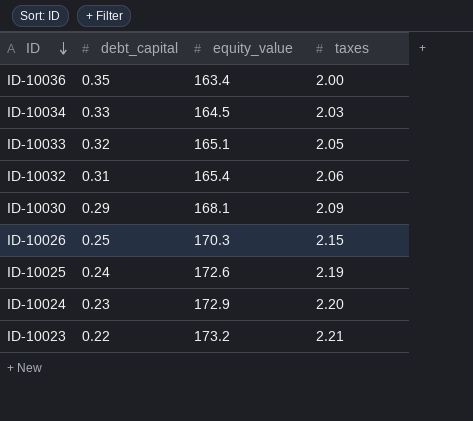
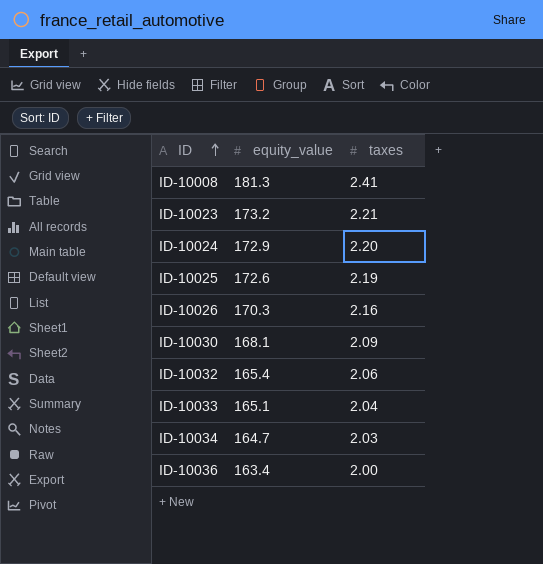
row order: ID descending -> ID ascending
column debt_capital | position: 2 -> none
row ID-10008: none -> 181.3 | 2.41
ID-10026 | taxes: 2.15 -> 2.16
ID-10033 | taxes: 2.05 -> 2.04
ID-10034 | equity_value: 164.5 -> 164.7

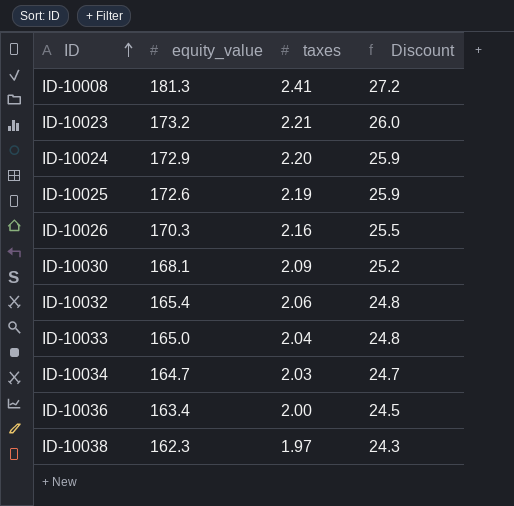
column Discount | formula: none -> [equity_value] * 0.15
ID-10033 | equity_value: 165.1 -> 165.0
row ID-10038: none -> 162.3 | 1.97 | 24.3

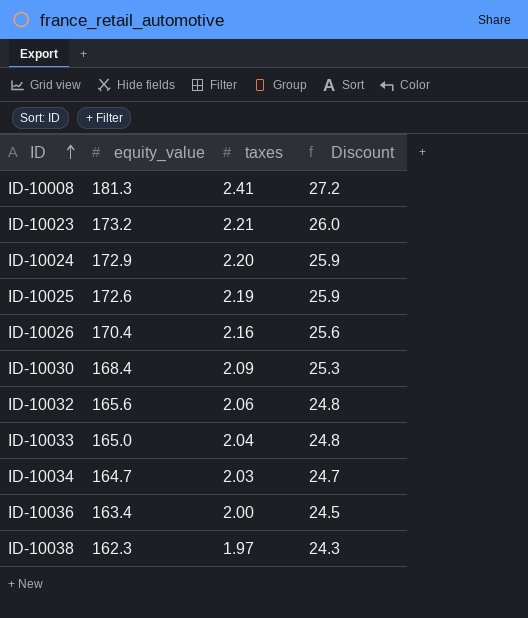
ID-10026 | equity_value: 170.3 -> 170.4
ID-10026 | Discount: 25.5 -> 25.6
ID-10030 | equity_value: 168.1 -> 168.4
ID-10030 | Discount: 25.2 -> 25.3
ID-10032 | equity_value: 165.4 -> 165.6

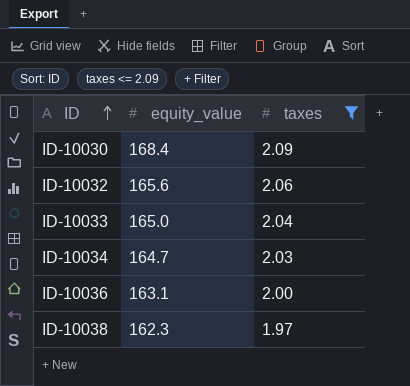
filter: none -> taxes <= 2.09
column Discount | formula: [equity_value] * 0.15 -> none
ID-10036 | equity_value: 163.4 -> 163.1

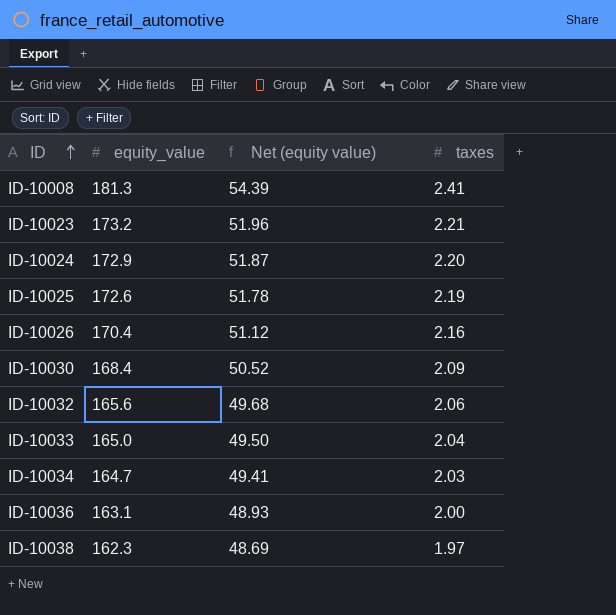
filter: taxes <= 2.09 -> none
column Net (equity value) | formula: none -> [equity_value] * 0.3

